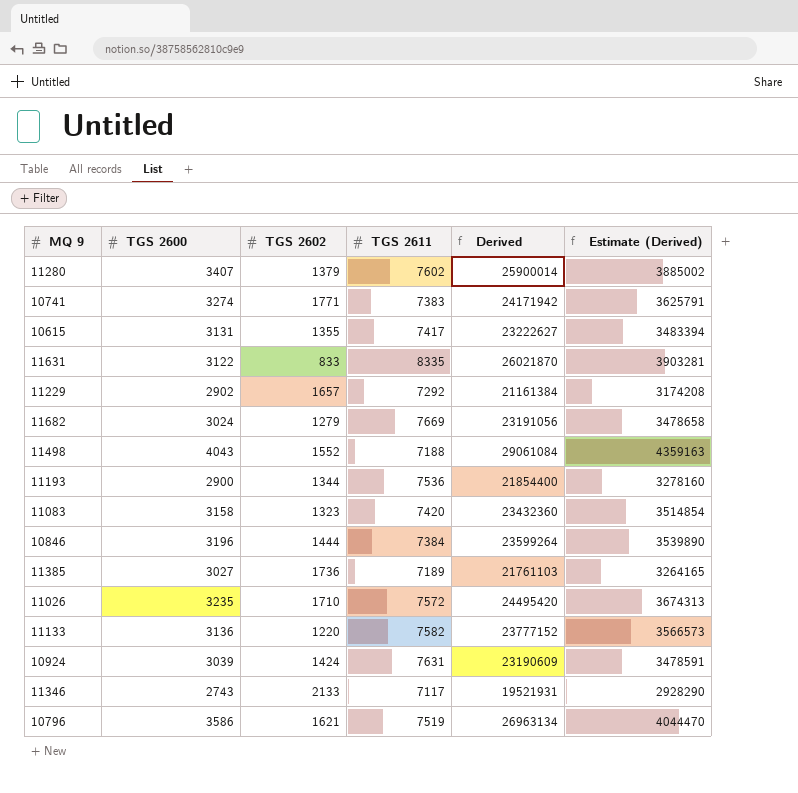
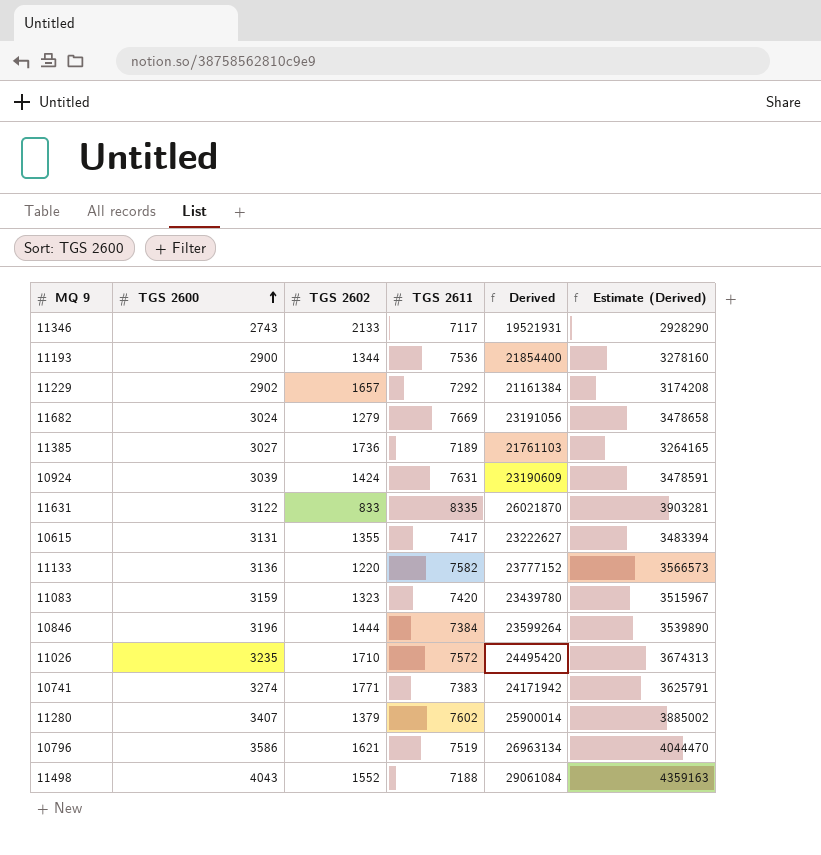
row order: none -> TGS 2600 ascending
11083 | TGS 2600: 3158 -> 3159
11083 | Derived: 23432360 -> 23439780
11083 | Estimate (Derived): 3514854 -> 3515967

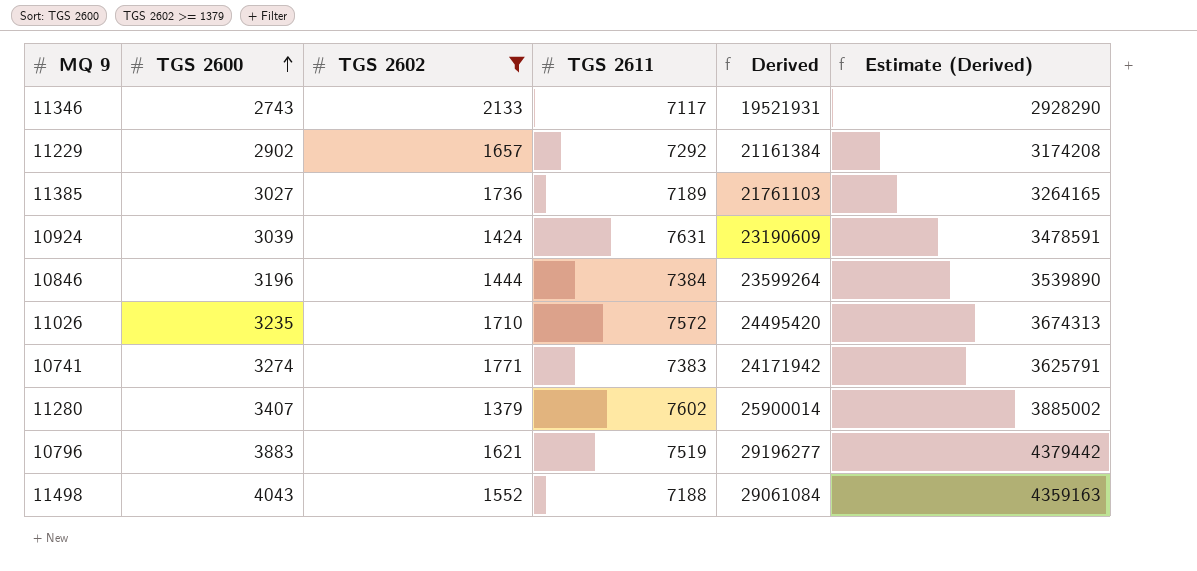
filter: none -> TGS 2602 >= 1379
10796 | TGS 2600: 3586 -> 3883
10796 | Derived: 26963134 -> 29196277
10796 | Estimate (Derived): 4044470 -> 4379442

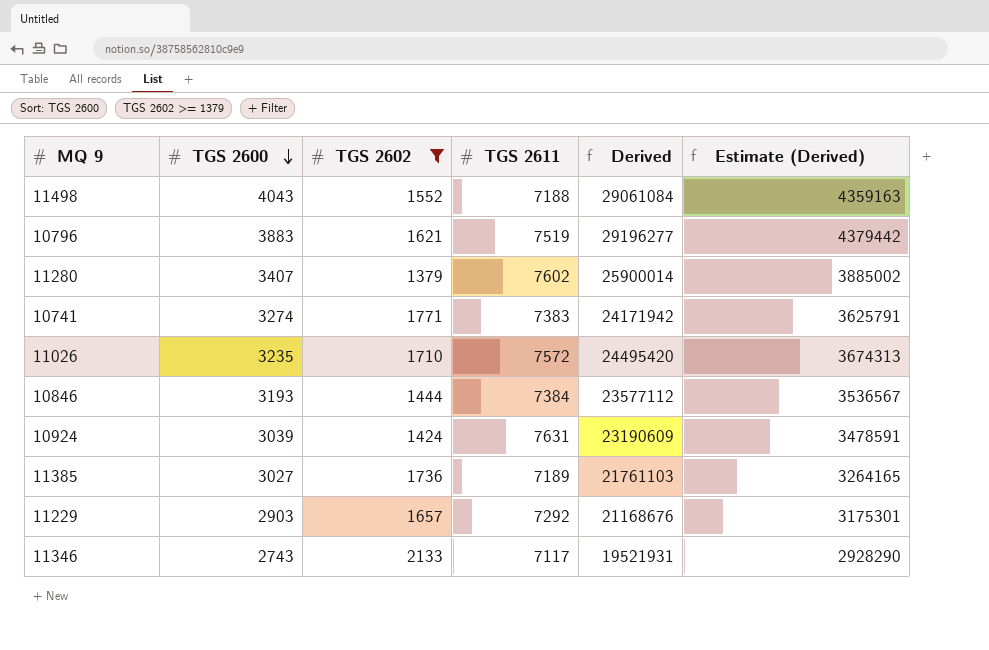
row order: TGS 2600 ascending -> TGS 2600 descending
10846 | TGS 2600: 3196 -> 3193
10846 | Derived: 23599264 -> 23577112
10846 | Estimate (Derived): 3539890 -> 3536567
11229 | TGS 2600: 2902 -> 2903
11229 | Derived: 21161384 -> 21168676
11229 | Estimate (Derived): 3174208 -> 3175301

